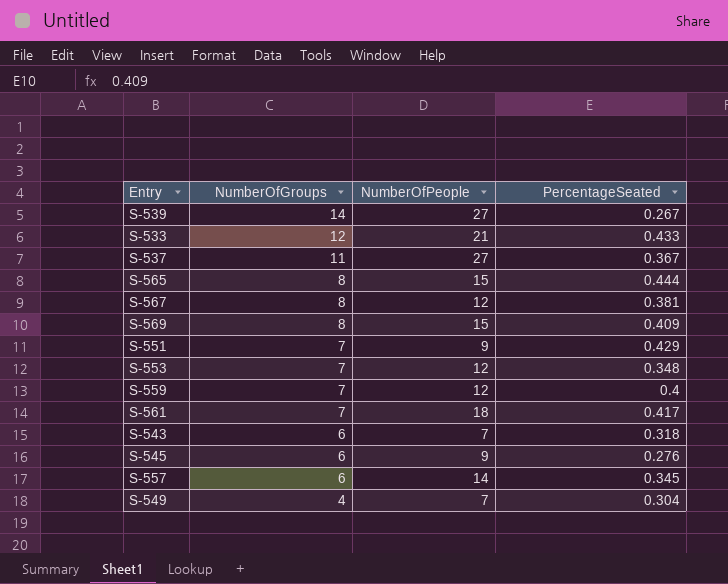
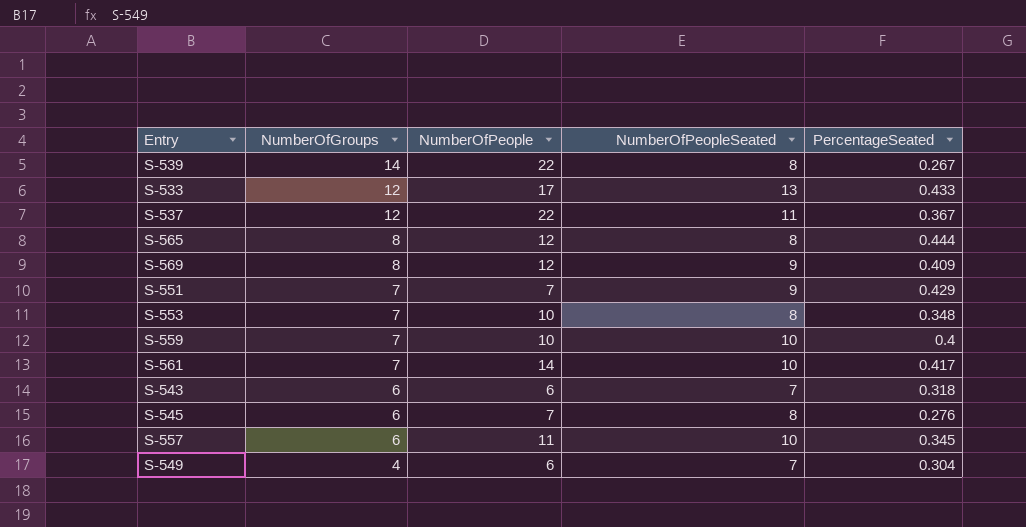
column NumberOfPeopleSeated | position: none -> 4
row S-567: 8 | 12 | 0.381 -> none
S-539 | NumberOfPeople: 27 -> 22
S-533 | NumberOfPeople: 21 -> 17
S-537 | NumberOfGroups: 11 -> 12
S-537 | NumberOfPeople: 27 -> 22
S-565 | NumberOfPeople: 15 -> 12
S-569 | NumberOfPeople: 15 -> 12
S-551 | NumberOfPeople: 9 -> 7
S-553 | NumberOfPeople: 12 -> 10
S-559 | NumberOfPeople: 12 -> 10
S-561 | NumberOfPeople: 18 -> 14
S-543 | NumberOfPeople: 7 -> 6
S-545 | NumberOfPeople: 9 -> 7
S-557 | NumberOfPeople: 14 -> 11
S-549 | NumberOfPeople: 7 -> 6

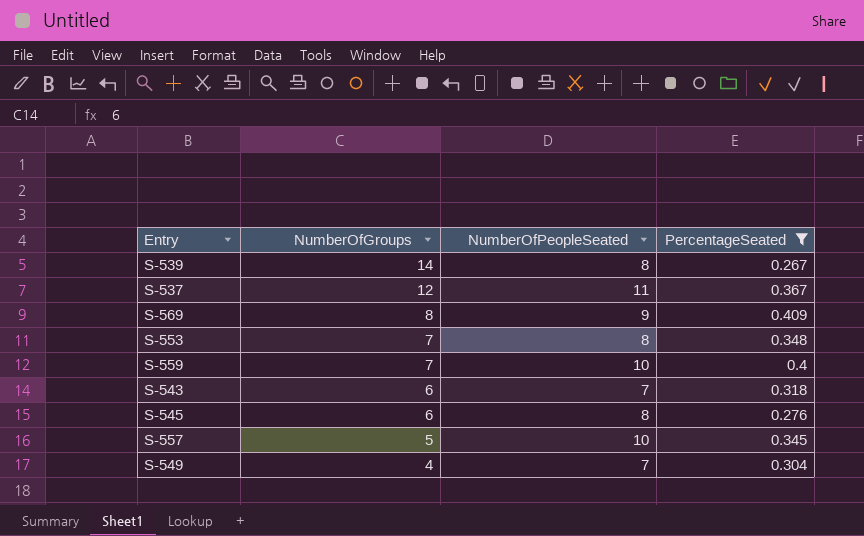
filter: none -> PercentageSeated <= 0.409
column NumberOfPeople | position: 3 -> none
S-557 | NumberOfGroups: 6 -> 5

